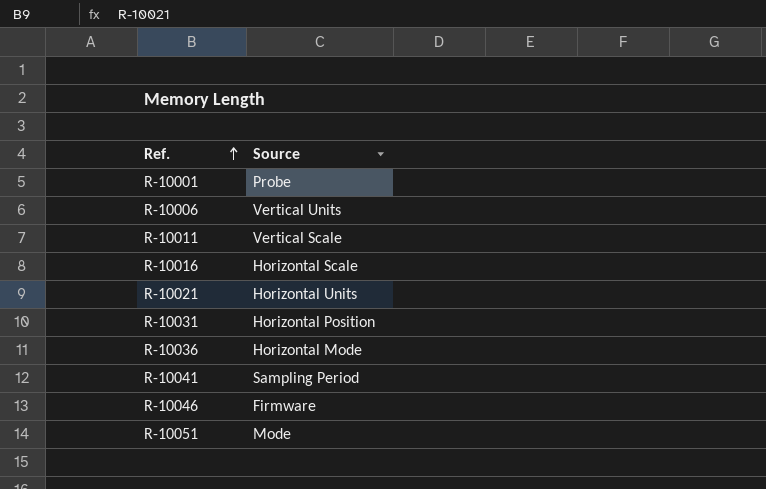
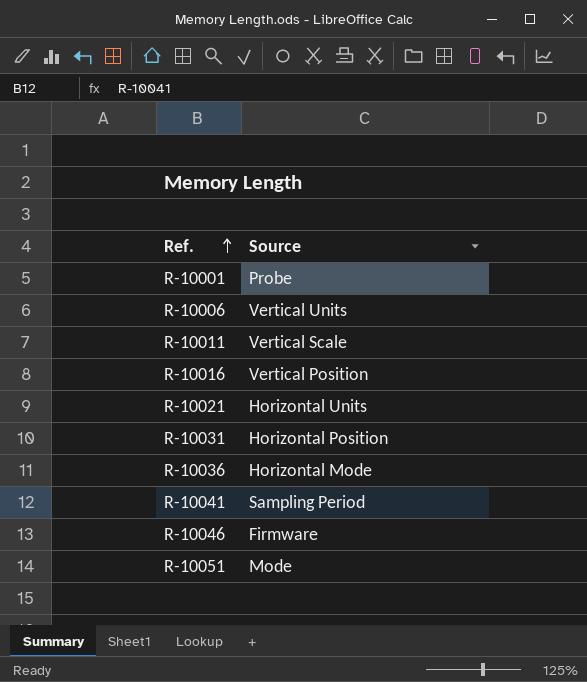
R-10016 | Source: Horizontal Scale -> Vertical Position

